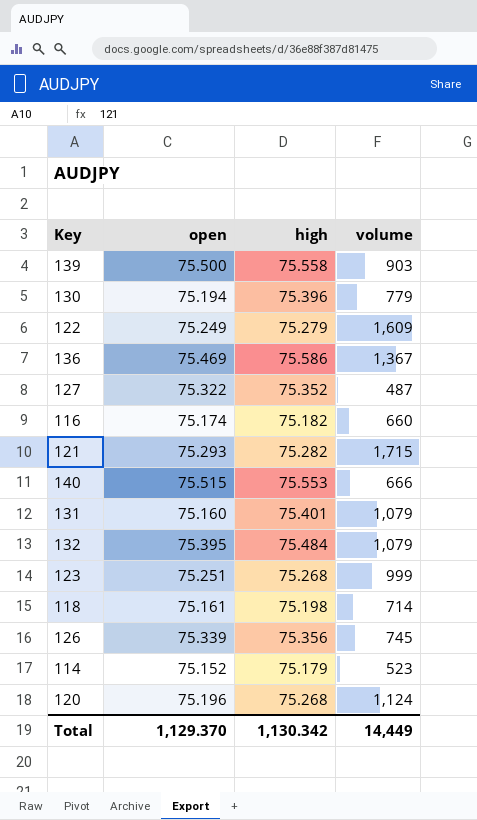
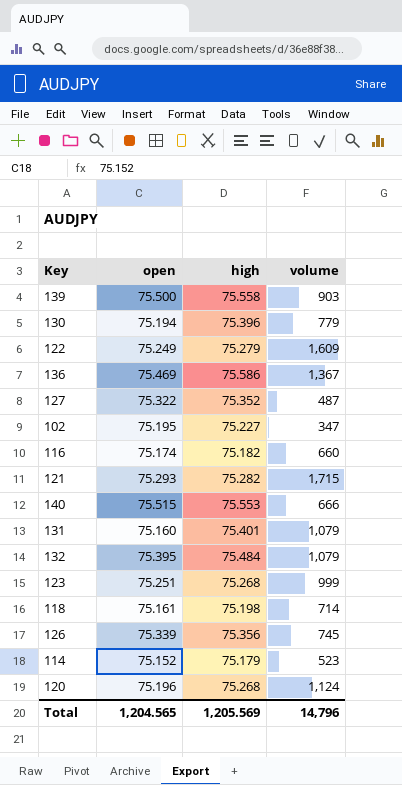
row 102: none -> 75.195 | 75.227 | 347
Total | open: 1,129.370 -> 1,204.565
Total | high: 1,130.342 -> 1,205.569
Total | volume: 14,449 -> 14,796

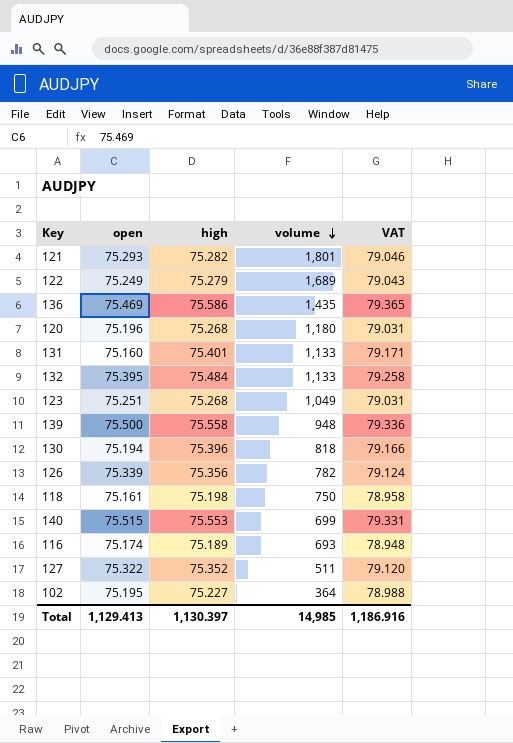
row order: none -> volume descending
column VAT | formula: none -> [high] * 1.05
row 114: 75.152 | 75.179 | 523 -> none
121 | volume: 1,715 -> 1,801
122 | volume: 1,609 -> 1,689
136 | volume: 1,367 -> 1,435
120 | volume: 1,124 -> 1,180
131 | volume: 1,079 -> 1,133
132 | volume: 1,079 -> 1,133
123 | volume: 999 -> 1,049
139 | volume: 903 -> 948
130 | volume: 779 -> 818
126 | volume: 745 -> 782
118 | volume: 714 -> 750
140 | volume: 666 -> 699
116 | high: 75.182 -> 75.189
116 | volume: 660 -> 693
127 | volume: 487 -> 511
102 | volume: 347 -> 364
Total | open: 1,204.565 -> 1,129.413
Total | high: 1,205.569 -> 1,130.397
Total | volume: 14,796 -> 14,985

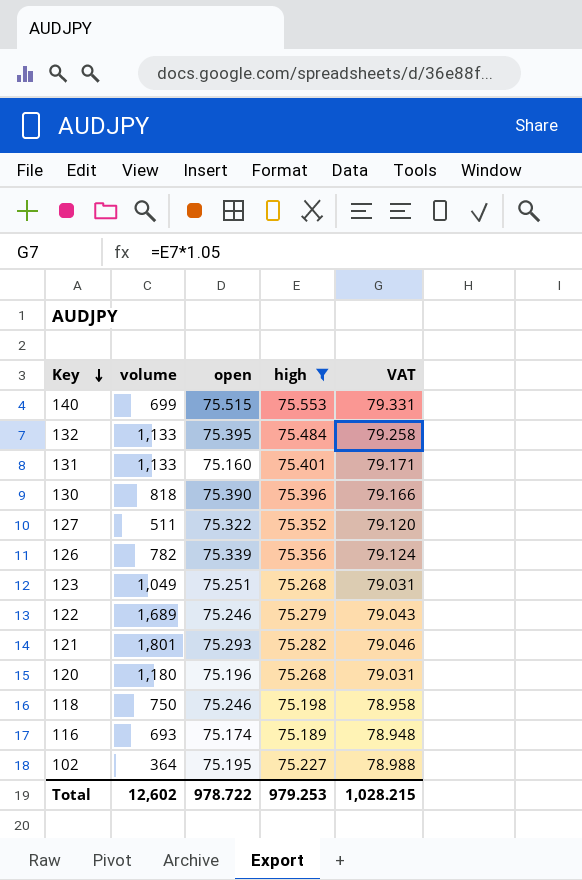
filter: none -> high <= 75.553
row order: volume descending -> Key descending
column volume | position: 4 -> 2
130 | open: 75.194 -> 75.390
122 | open: 75.249 -> 75.246
118 | open: 75.161 -> 75.246
Total | volume: 14,985 -> 12,602
Total | open: 1,129.413 -> 978.722
Total | high: 1,130.397 -> 979.253
Total | VAT: 1,186.916 -> 1,028.215

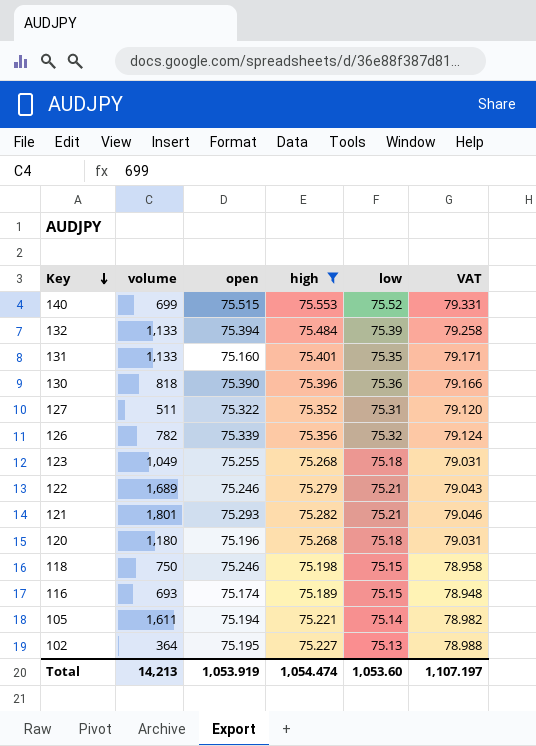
column low | position: none -> 5
132 | open: 75.395 -> 75.394
123 | open: 75.251 -> 75.255
row 105: none -> 1,611 | 75.194 | 75.221 | 75.14 | 78.982
Total | volume: 12,602 -> 14,213
Total | open: 978.722 -> 1,053.919
Total | high: 979.253 -> 1,054.474
Total | VAT: 1,028.215 -> 1,107.197

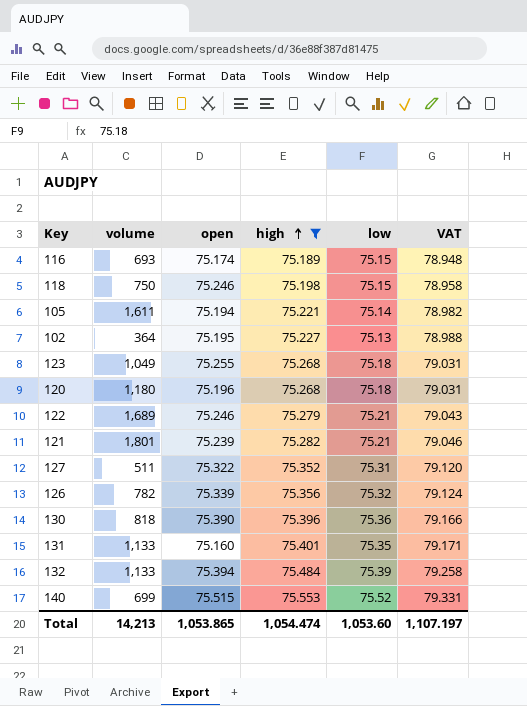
row order: Key descending -> high ascending
121 | open: 75.293 -> 75.239
Total | open: 1,053.919 -> 1,053.865

